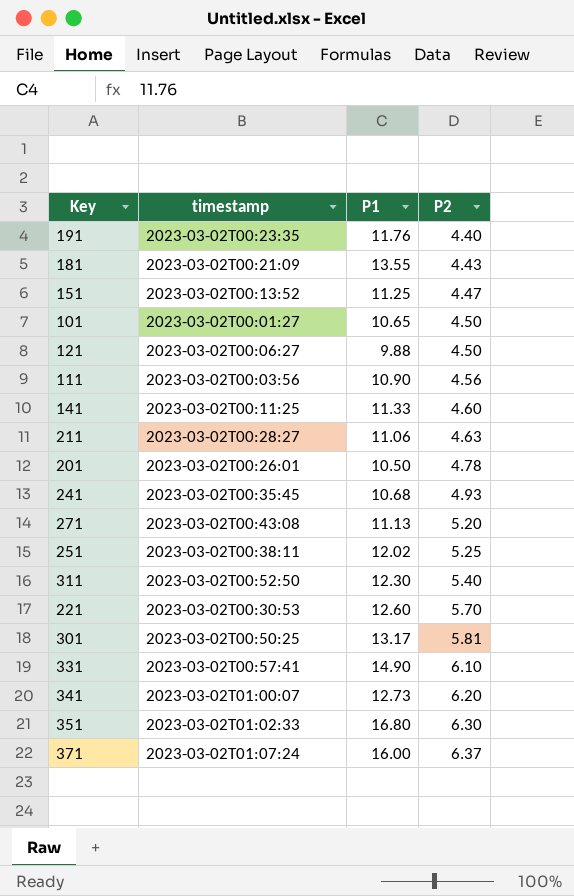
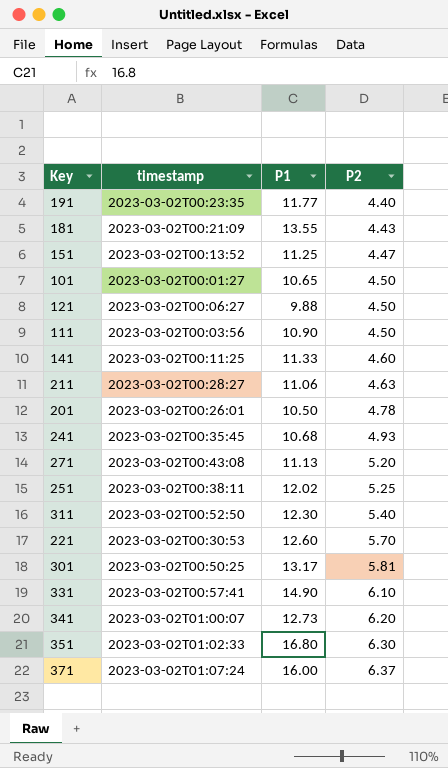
191 | P1: 11.76 -> 11.77
111 | P2: 4.56 -> 4.50

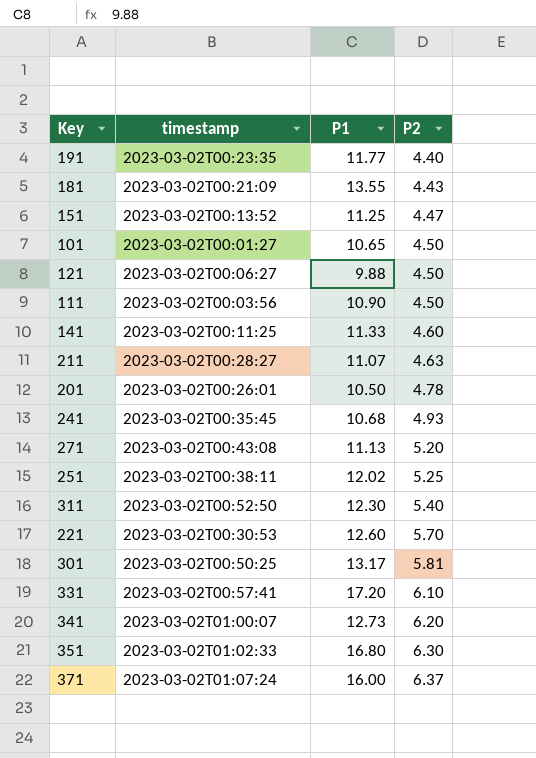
211 | P1: 11.06 -> 11.07
331 | P1: 14.90 -> 17.20

